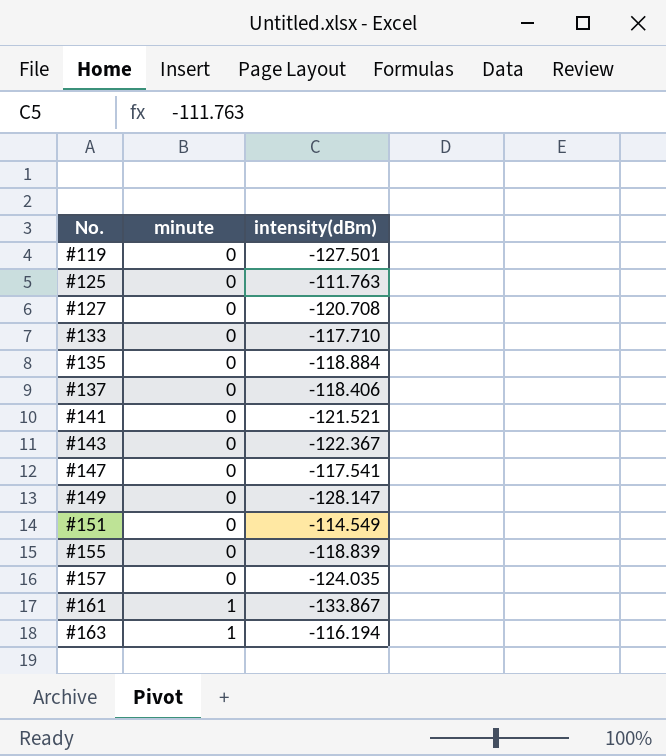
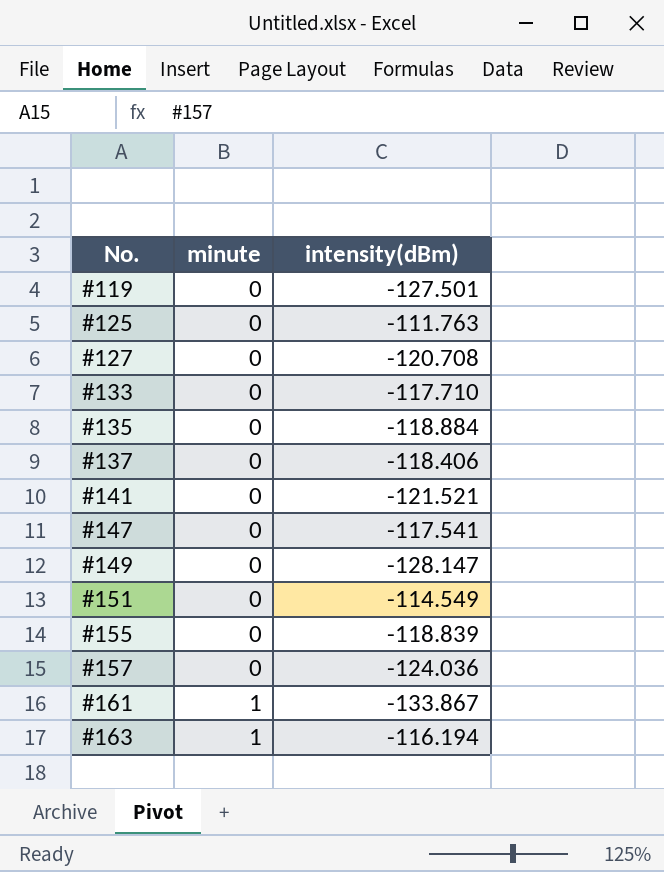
row #143: 0 | -122.367 -> none
#157 | intensity(dBm): -124.035 -> -124.036

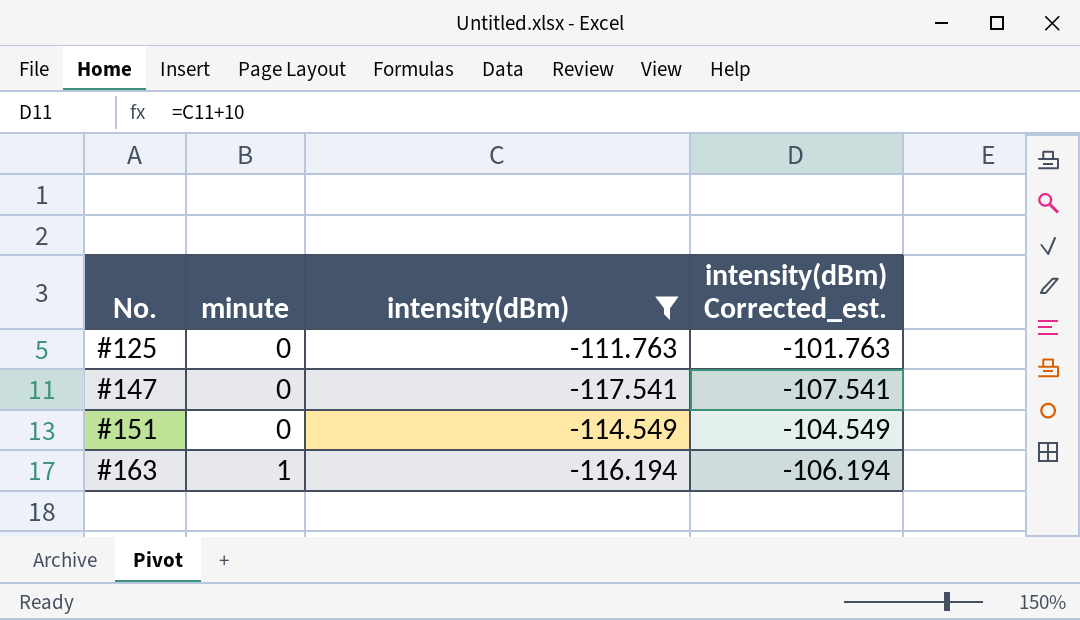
filter: none -> intensity(dBm) >= -117.541
column intensity(dBm) Corrected_est. | formula: none -> [intensity(dBm)] + 10

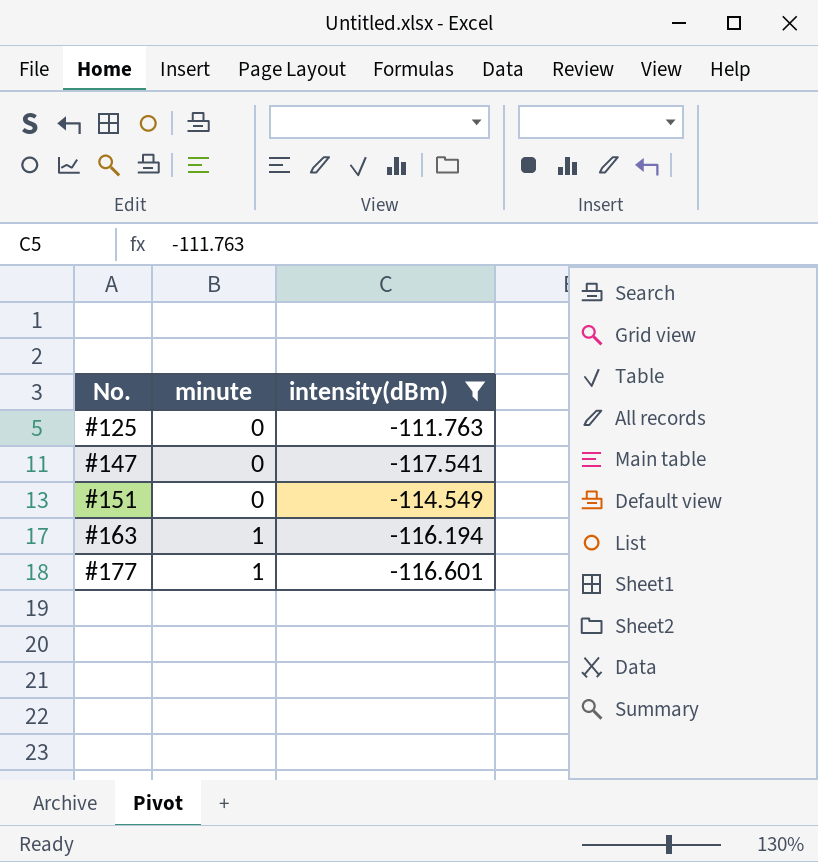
column intensity(dBm) Corrected_est. | formula: [intensity(dBm)] + 10 -> none
row #177: none -> 1 | -116.601

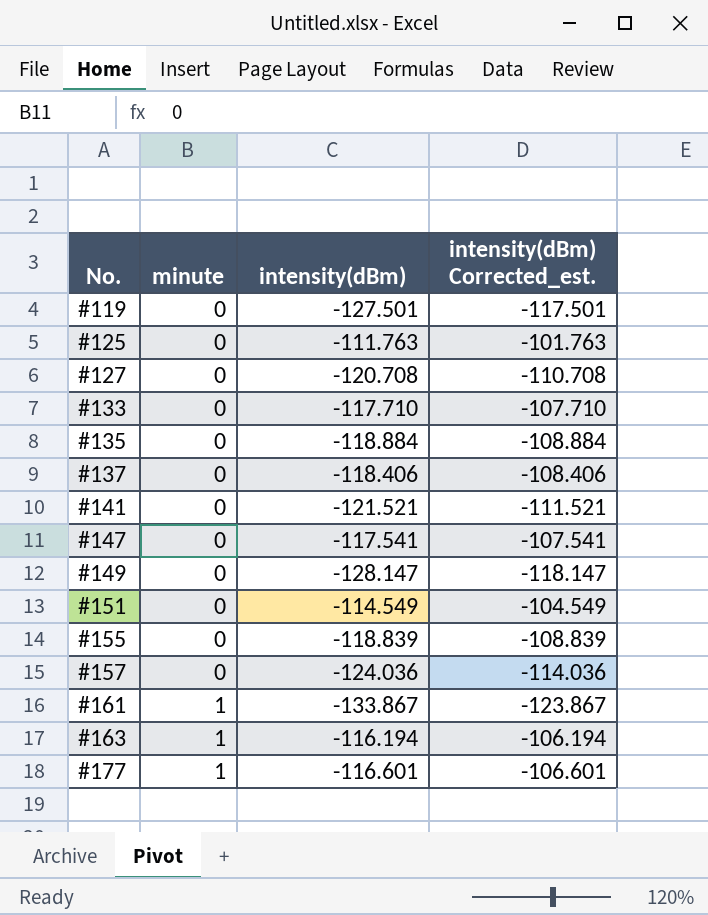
filter: intensity(dBm) >= -117.541 -> none
column intensity(dBm) Corrected_est. | formula: none -> [intensity(dBm)] + 10

